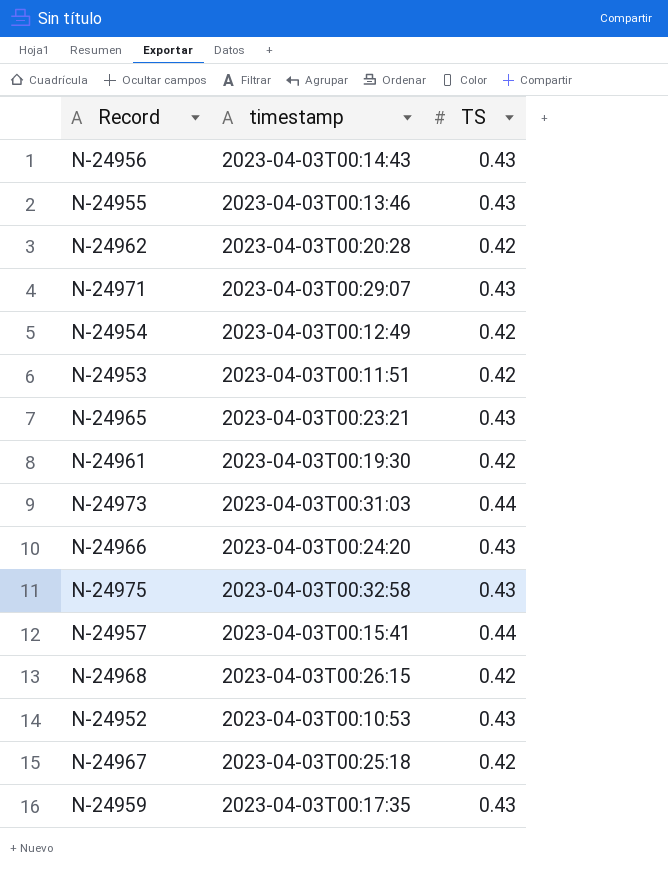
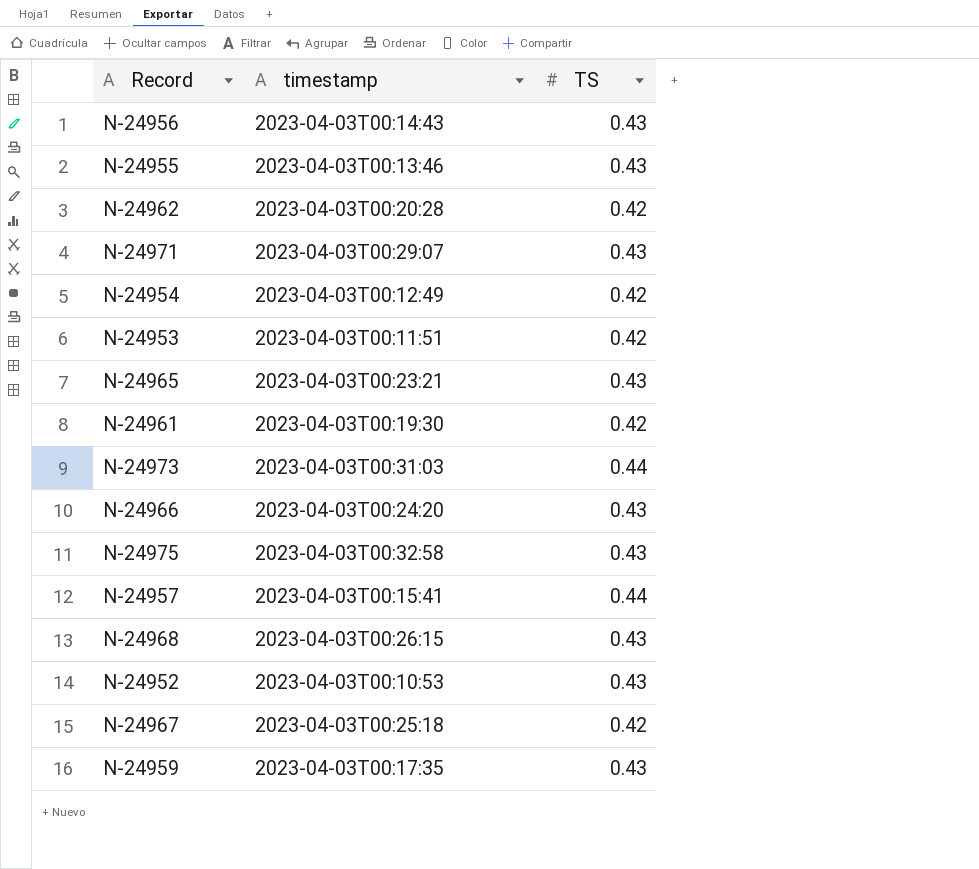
N-24968 | TS: 0.42 -> 0.43

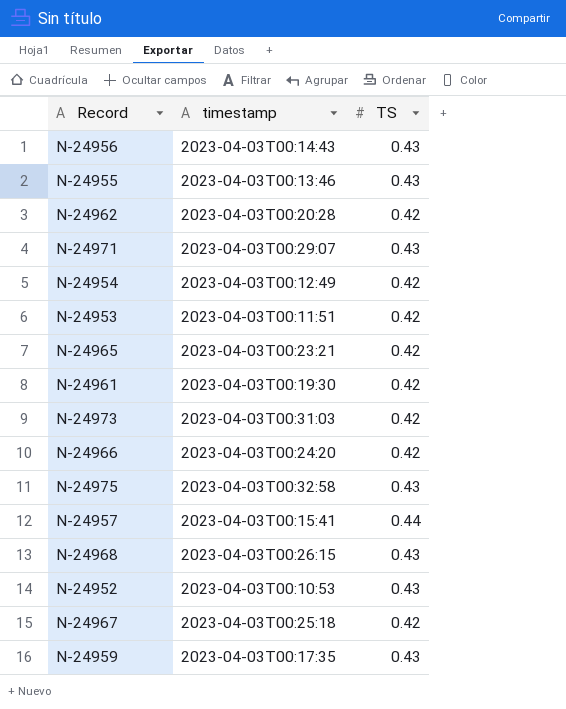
N-24965 | TS: 0.43 -> 0.42
N-24973 | TS: 0.44 -> 0.42
N-24966 | TS: 0.43 -> 0.42

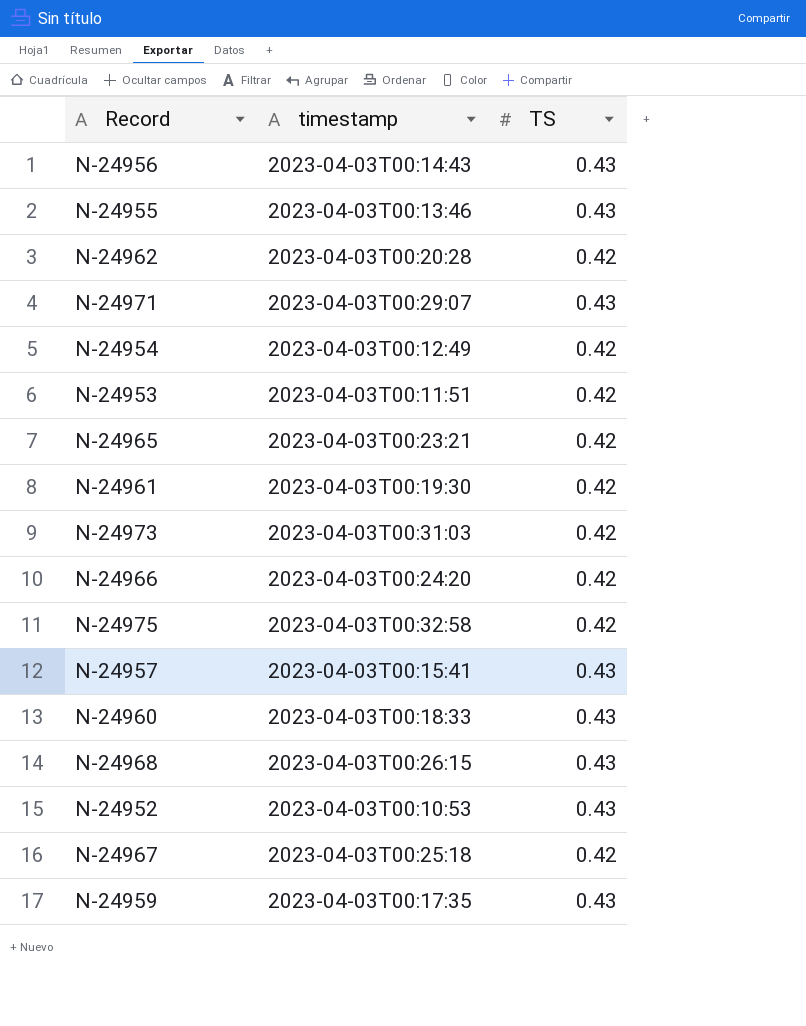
N-24975 | TS: 0.43 -> 0.42
N-24957 | TS: 0.44 -> 0.43
row N-24960: none -> 2023-04-03T00:18:33 | 0.43

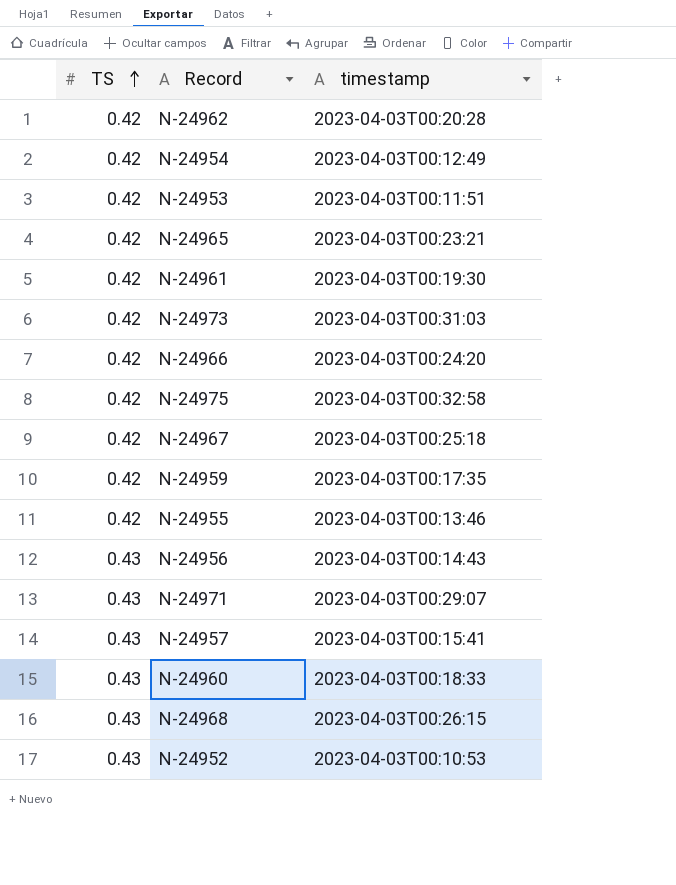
row order: none -> TS ascending
column TS | position: 3 -> 1
N-24959 | TS: 0.43 -> 0.42
N-24955 | TS: 0.43 -> 0.42

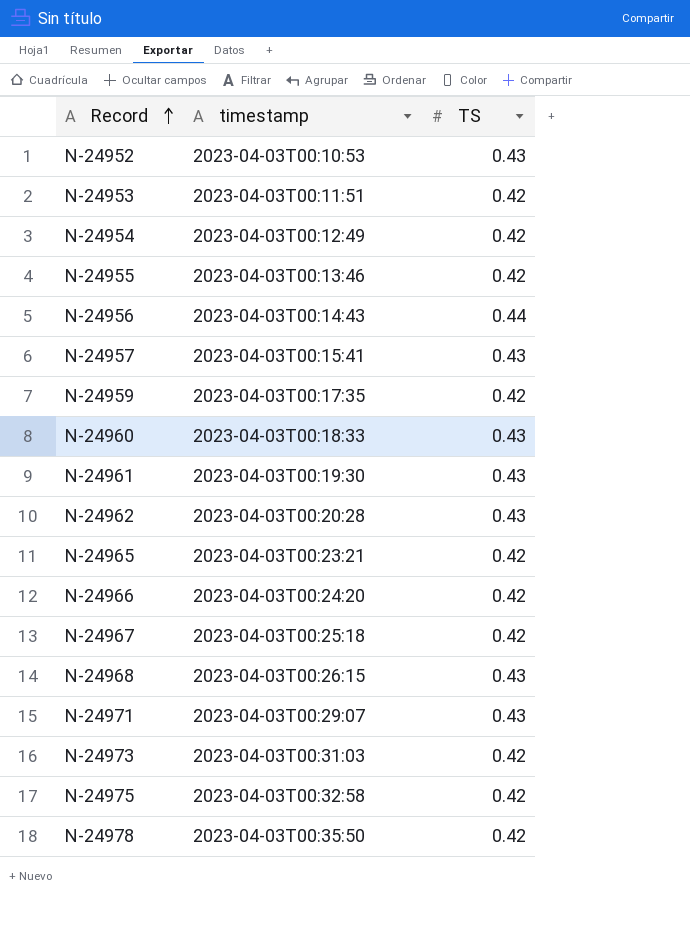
row order: TS ascending -> Record ascending
column TS | position: 1 -> 3
N-24956 | TS: 0.43 -> 0.44
N-24961 | TS: 0.42 -> 0.43
N-24962 | TS: 0.42 -> 0.43
row N-24978: none -> 2023-04-03T00:35:50 | 0.42

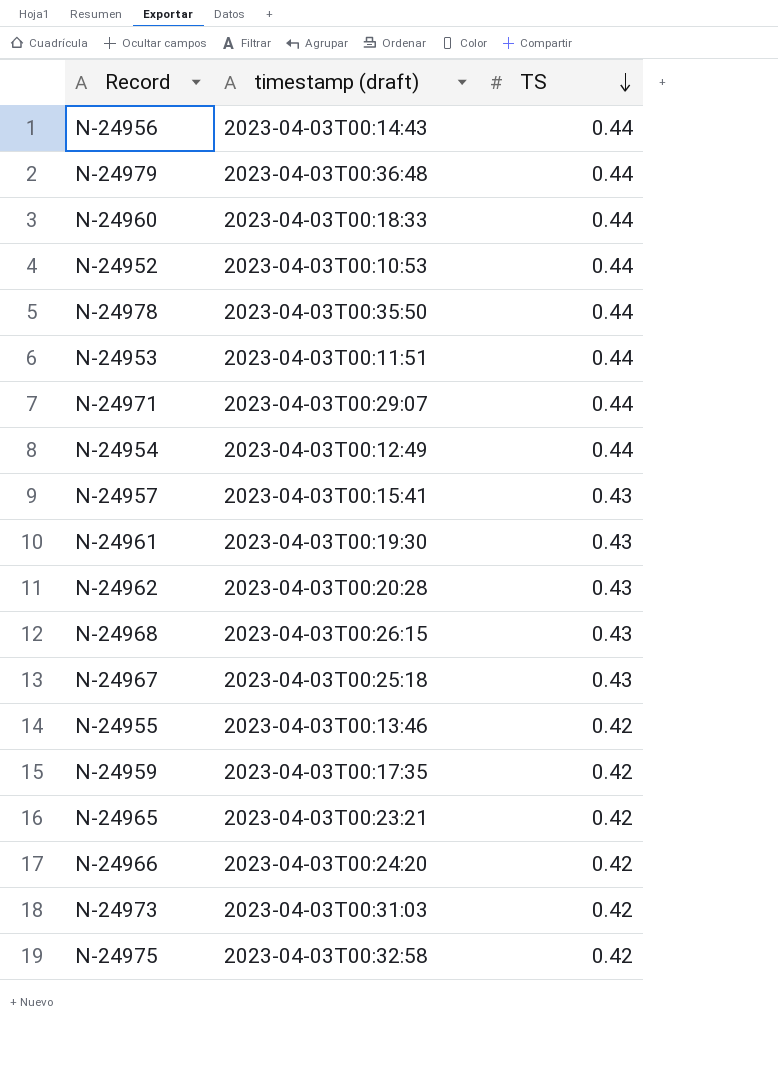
row order: Record ascending -> TS descending
column name: timestamp -> timestamp (draft)
row N-24979: none -> 2023-04-03T00:36:48 | 0.44
N-24960 | TS: 0.43 -> 0.44
N-24952 | TS: 0.43 -> 0.44
N-24978 | TS: 0.42 -> 0.44
N-24953 | TS: 0.42 -> 0.44
N-24971 | TS: 0.43 -> 0.44
N-24954 | TS: 0.42 -> 0.44
N-24967 | TS: 0.42 -> 0.43

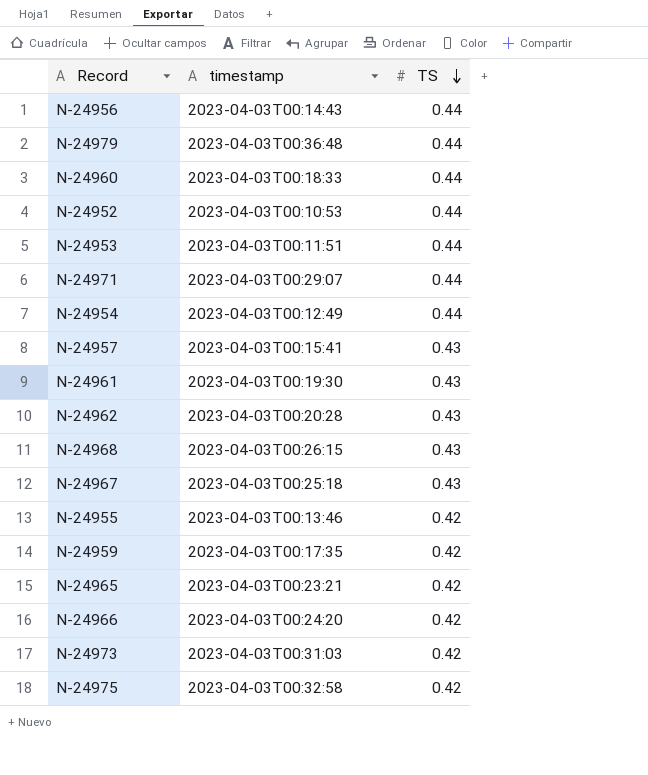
column name: timestamp (draft) -> timestamp
row N-24978: 2023-04-03T00:35:50 | 0.44 -> none

